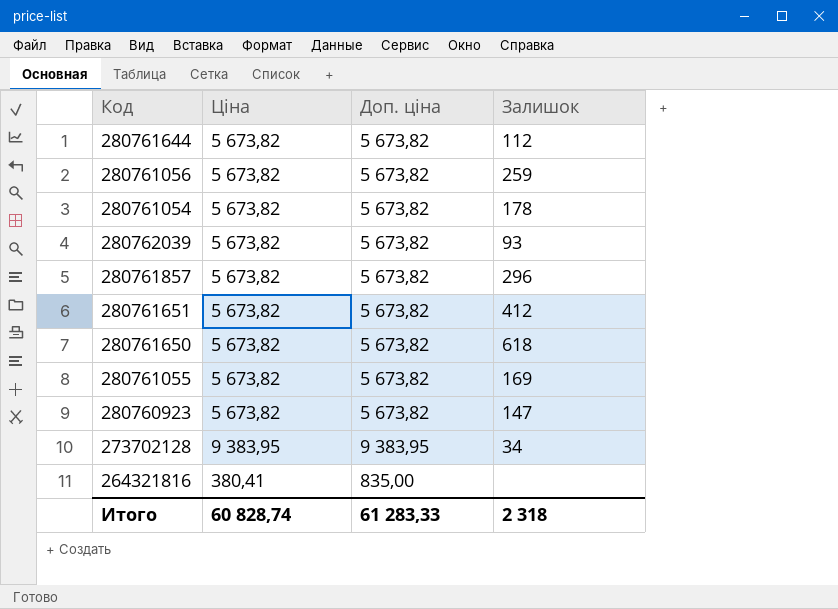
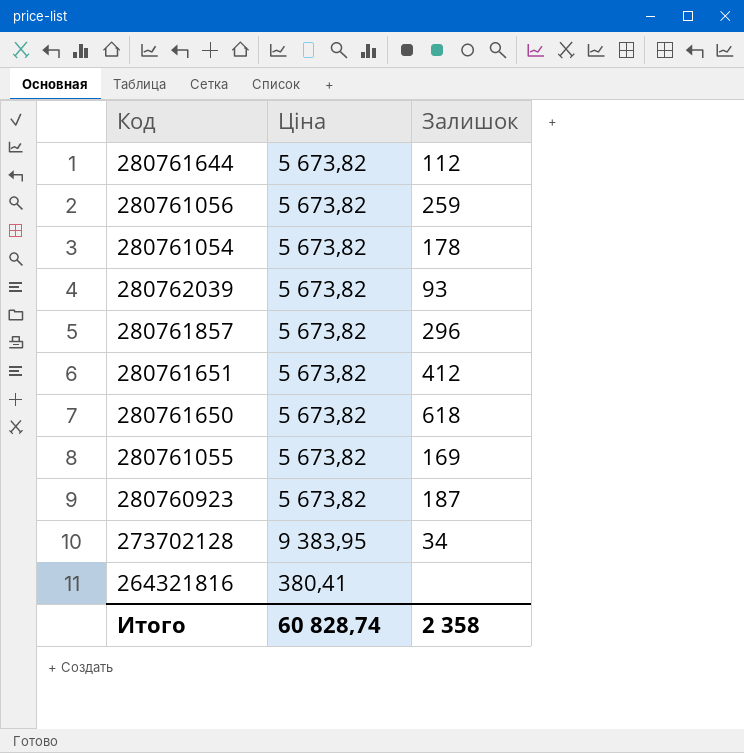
column Доп. ціна | position: 3 -> none
280760923 | Залишок: 147 -> 187
Итого | Залишок: 2 318 -> 2 358

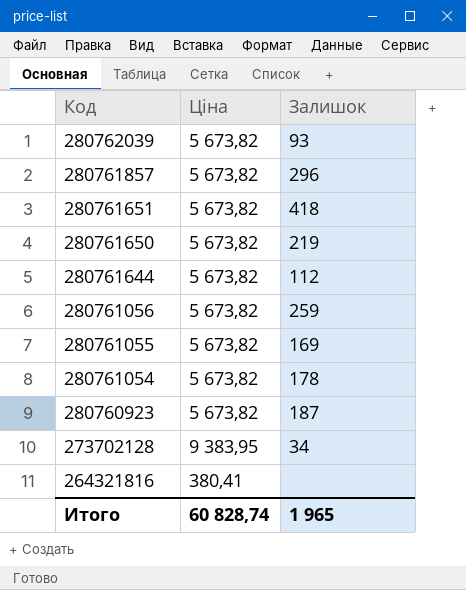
row order: none -> Код descending
280761651 | Залишок: 412 -> 418
280761650 | Залишок: 618 -> 219
Итого | Залишок: 2 358 -> 1 965

